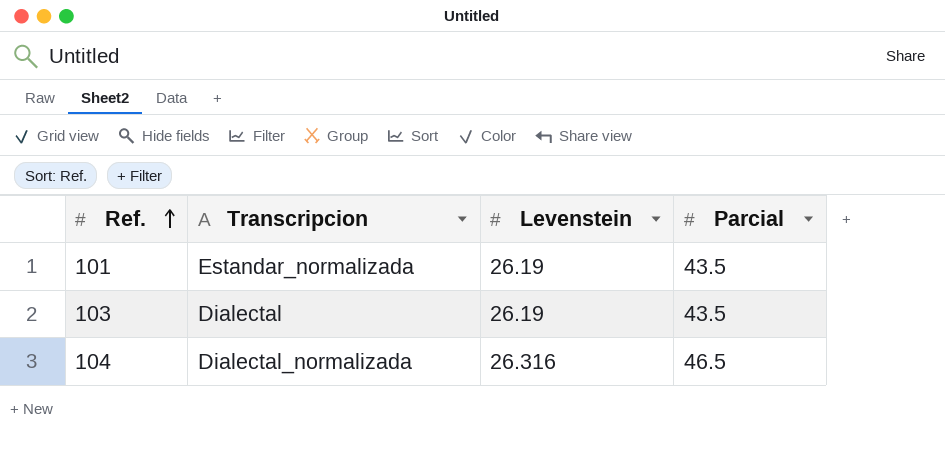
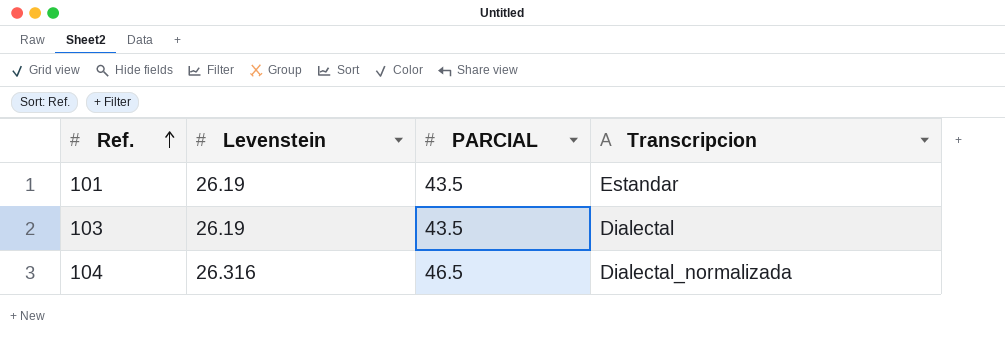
column name: Parcial -> PARCIAL
column Transcripcion | position: 2 -> 4
101 | Transcripcion: Estandar_normalizada -> Estandar

